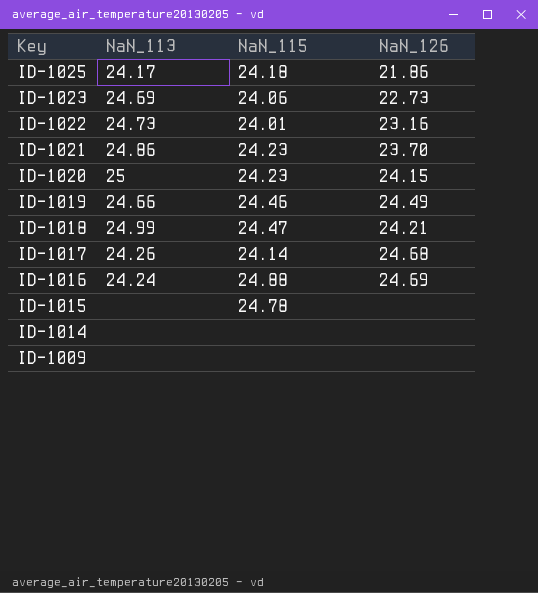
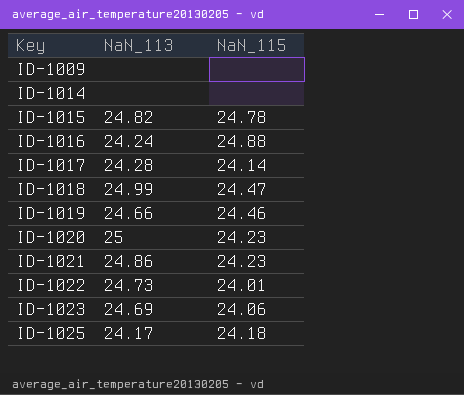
row order: Key descending -> Key ascending
column NaN_126 | position: 4 -> none
ID-1015 | NaN_113: none -> 24.82
ID-1017 | NaN_113: 24.26 -> 24.28

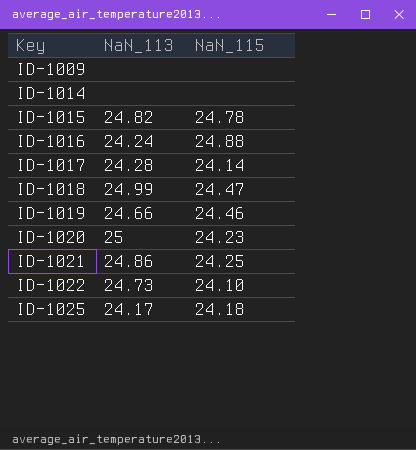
row ID-1023: 24.69 | 24.06 -> none
ID-1021 | NaN_115: 24.23 -> 24.25
ID-1022 | NaN_115: 24.01 -> 24.10

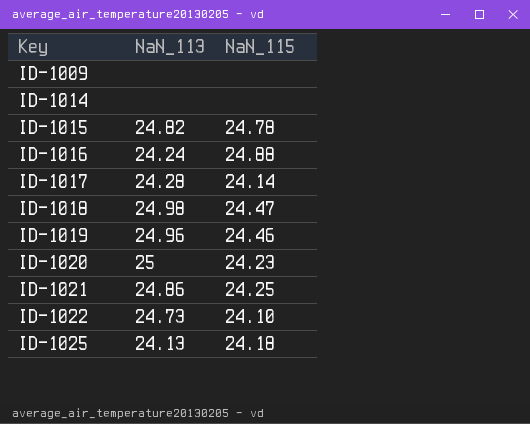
ID-1018 | NaN_113: 24.99 -> 24.98
ID-1019 | NaN_113: 24.66 -> 24.96
ID-1025 | NaN_113: 24.17 -> 24.13

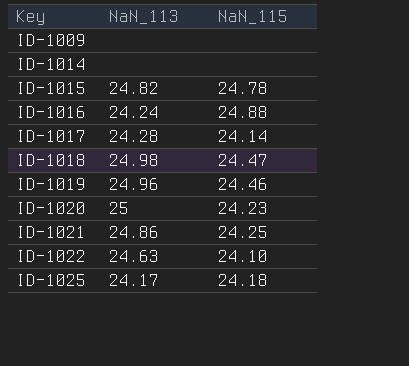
ID-1022 | NaN_113: 24.73 -> 24.63
ID-1025 | NaN_113: 24.13 -> 24.17

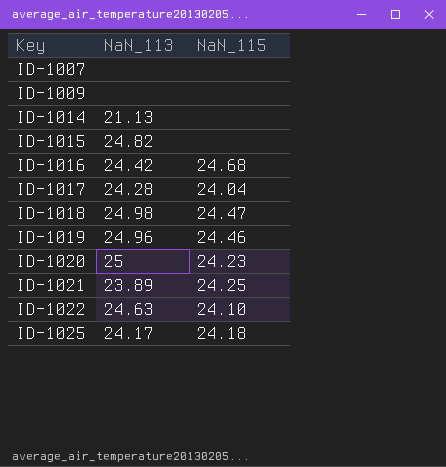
row ID-1007: none -> none | none
ID-1014 | NaN_113: none -> 21.13
ID-1015 | NaN_115: 24.78 -> none
ID-1016 | NaN_113: 24.24 -> 24.42
ID-1016 | NaN_115: 24.88 -> 24.68
ID-1017 | NaN_115: 24.14 -> 24.04
ID-1021 | NaN_113: 24.86 -> 23.89

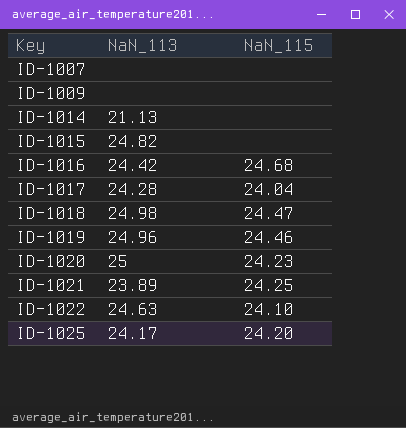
ID-1025 | NaN_115: 24.18 -> 24.20

